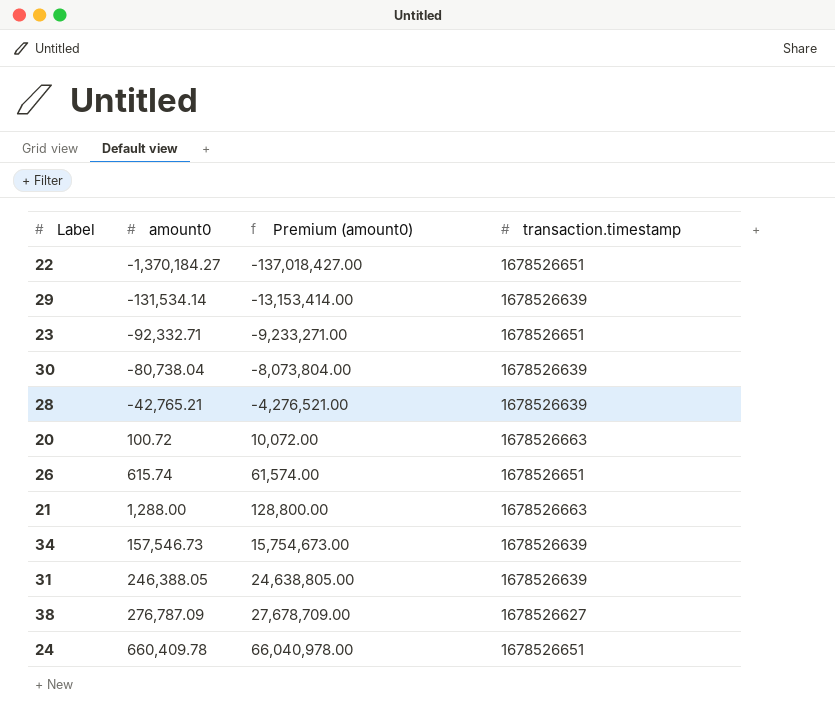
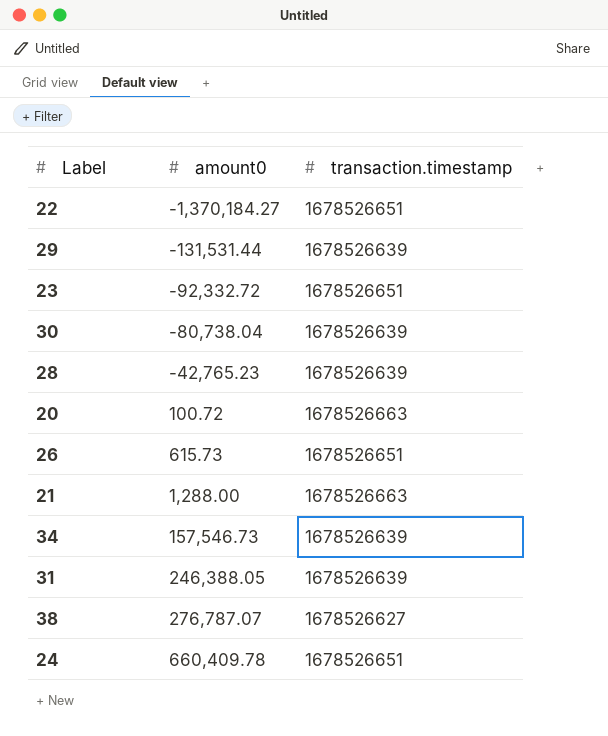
column Premium (amount0) | formula: [amount0] * 100 -> none
29 | amount0: -131,534.14 -> -131,531.44
23 | amount0: -92,332.71 -> -92,332.72
28 | amount0: -42,765.21 -> -42,765.23
26 | amount0: 615.74 -> 615.73
38 | amount0: 276,787.09 -> 276,787.07

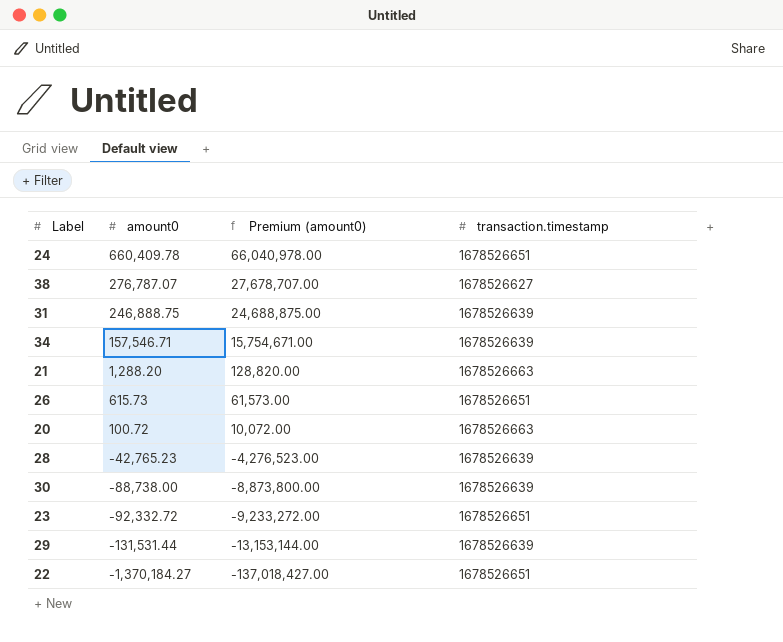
row order: amount0 ascending -> amount0 descending
column Premium (amount0) | formula: none -> [amount0] * 100
31 | amount0: 246,388.05 -> 246,888.75
34 | amount0: 157,546.73 -> 157,546.71
21 | amount0: 1,288.00 -> 1,288.20
30 | amount0: -80,738.04 -> -88,738.00

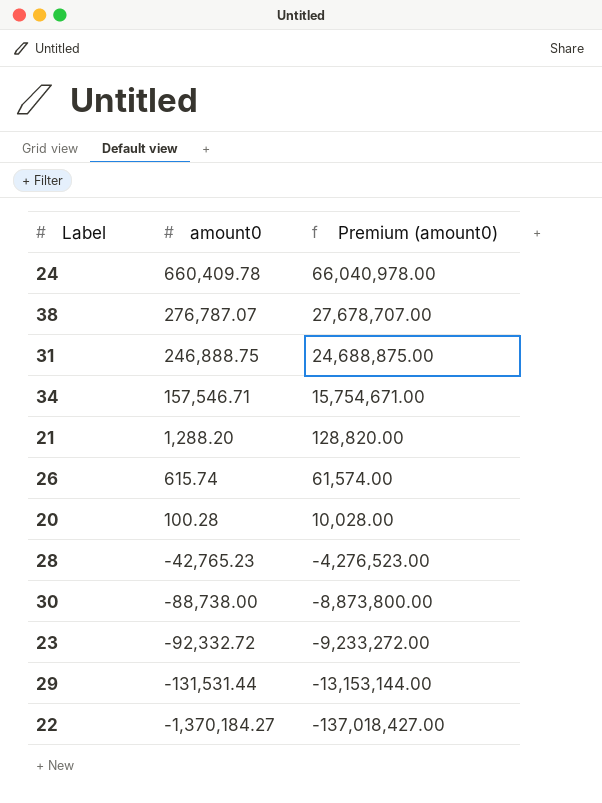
column transaction.timestamp | position: 4 -> none
26 | amount0: 615.73 -> 615.74
26 | Premium (amount0): 61,573.00 -> 61,574.00
20 | amount0: 100.72 -> 100.28
20 | Premium (amount0): 10,072.00 -> 10,028.00

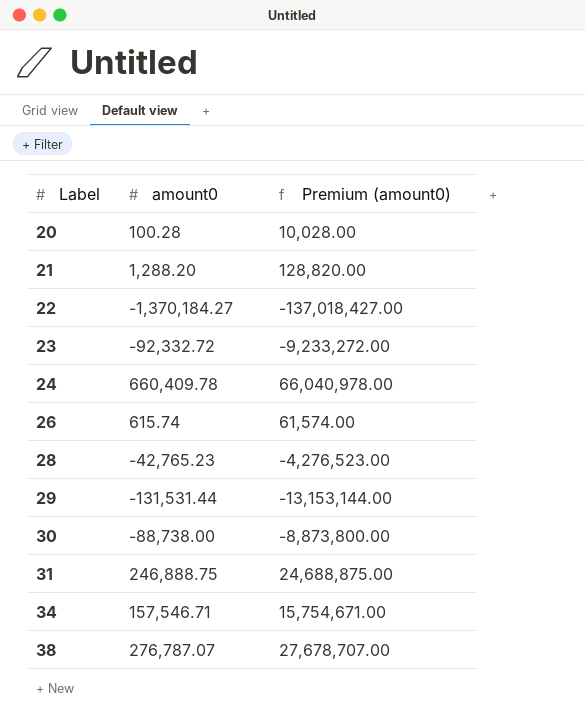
row order: amount0 descending -> Label ascending

